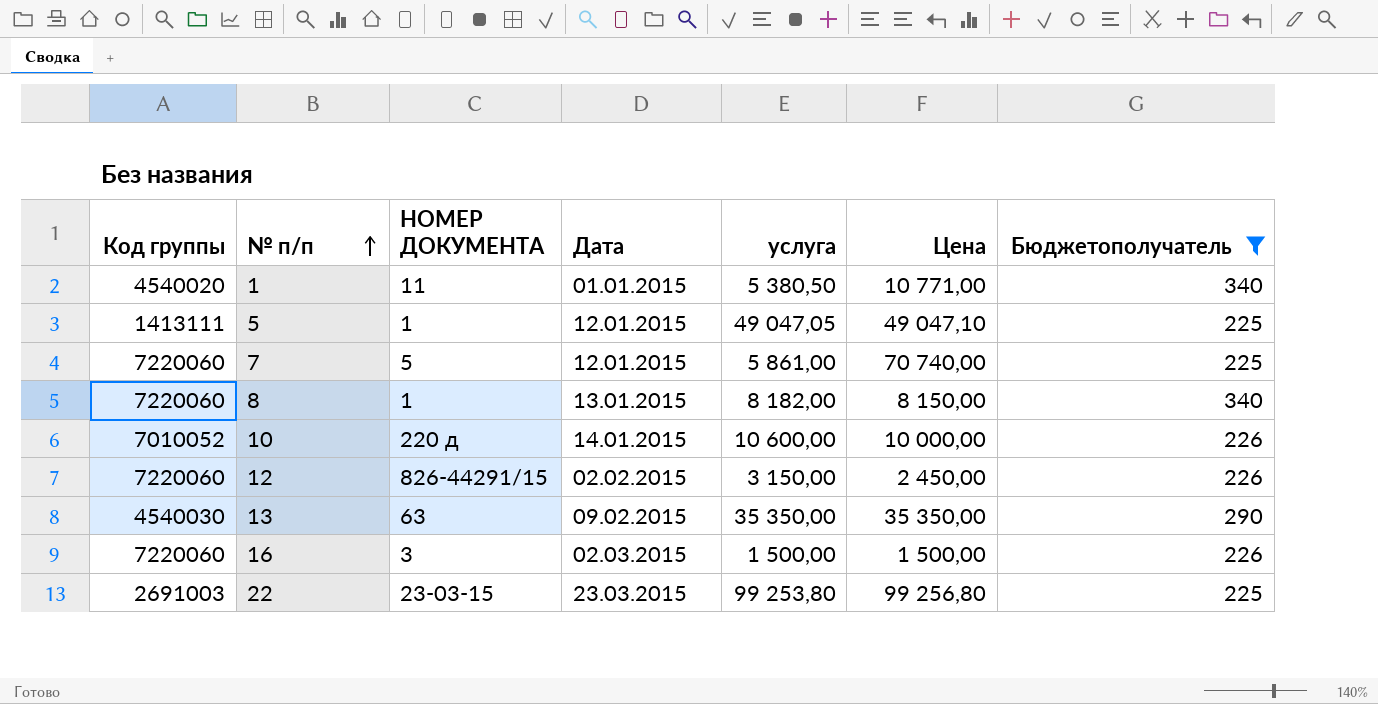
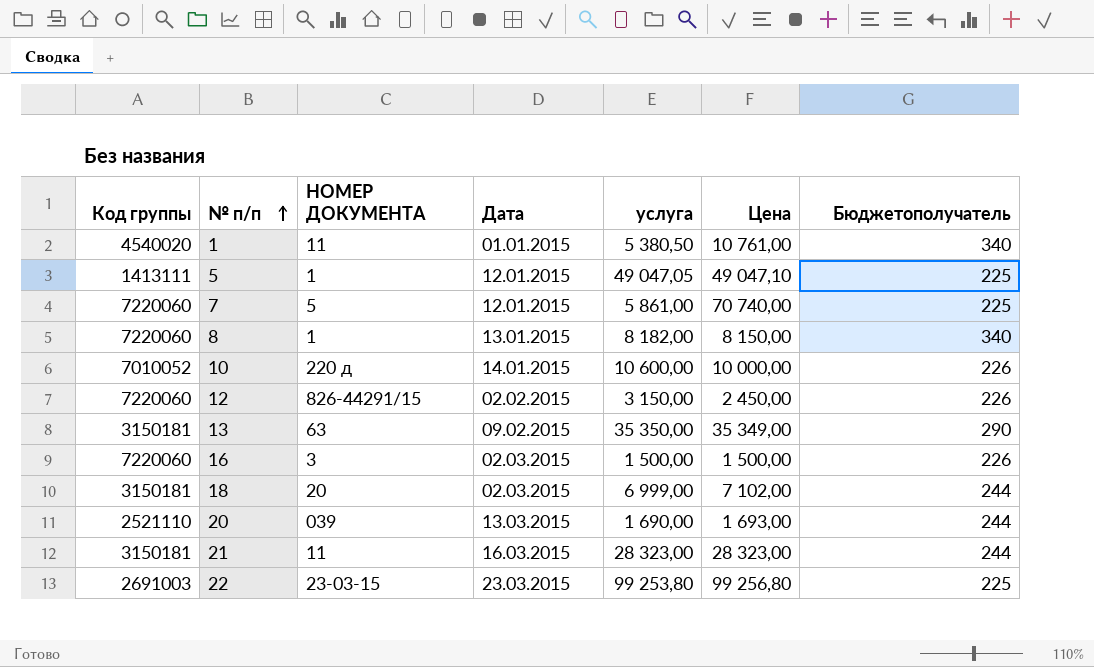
filter: Бюджетополучатель != 244 -> none
1 | Цена: 10 771,00 -> 10 761,00
13 | Код группы: 4540030 -> 3150181
13 | Цена: 35 350,00 -> 35 349,00

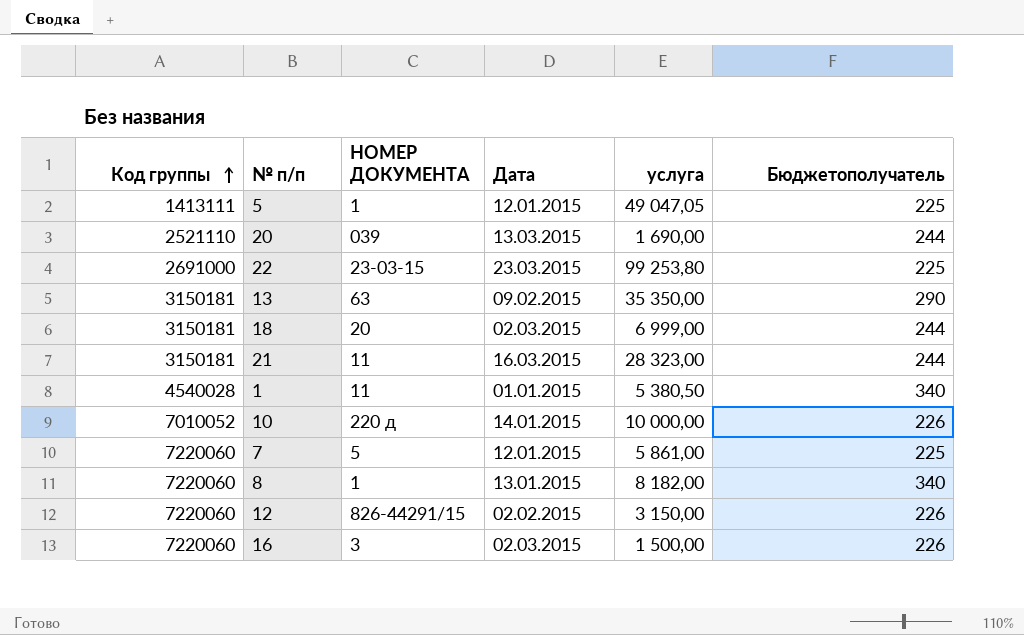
row order: № п/п ascending -> Код группы ascending
column Цена | position: 6 -> none
22 | Код группы: 2691003 -> 2691000
1 | Код группы: 4540020 -> 4540028
10 | услуга: 10 600,00 -> 10 000,00

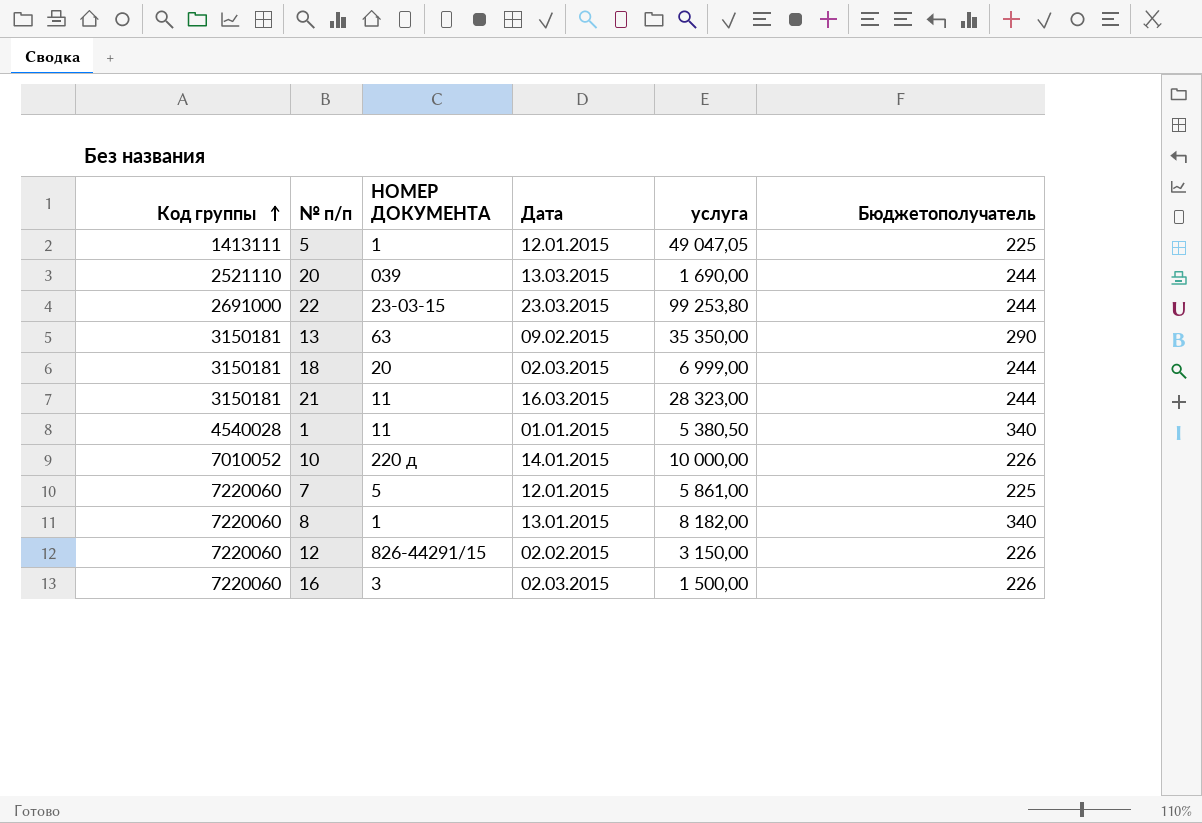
22 | Бюджетополучатель: 225 -> 244

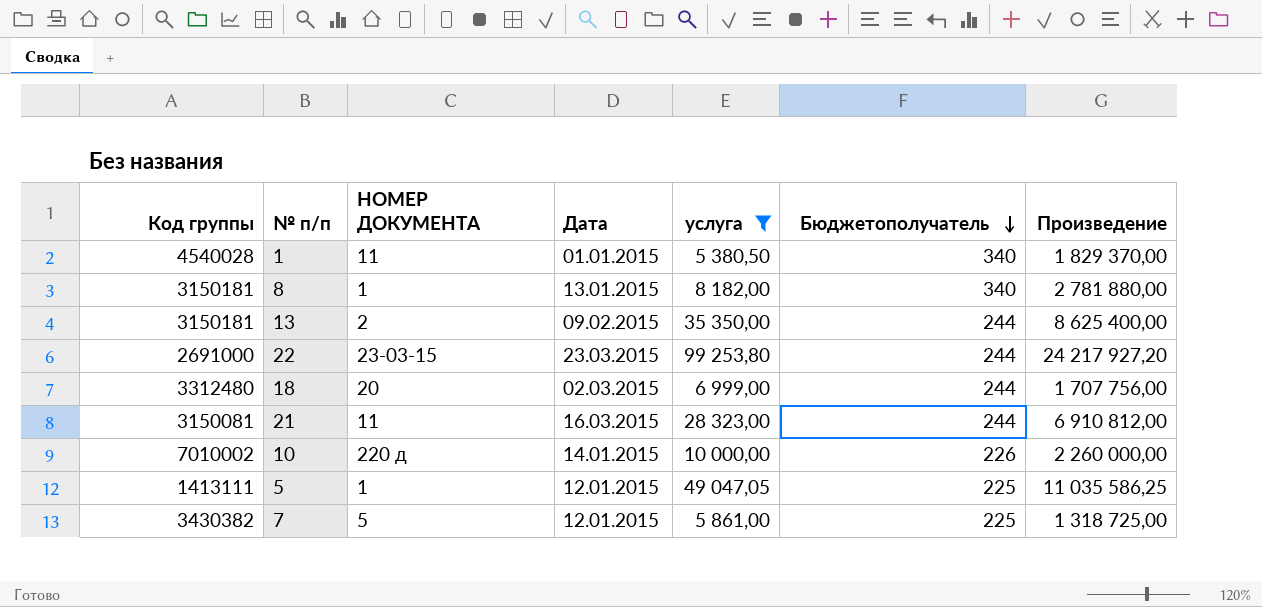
filter: none -> услуга >= 5 380,50
row order: Код группы ascending -> Бюджетополучатель descending
column Произведение | formula: none -> [услуга] * [Бюджетополучатель]
8 | Код группы: 7220060 -> 3150181
13 | НОМЕР ДОКУМЕНТА: 63 -> 2
13 | Бюджетополучатель: 290 -> 244
18 | Код группы: 3150181 -> 3312480
21 | Код группы: 3150181 -> 3150081
10 | Код группы: 7010052 -> 7010002
7 | Код группы: 7220060 -> 3430382

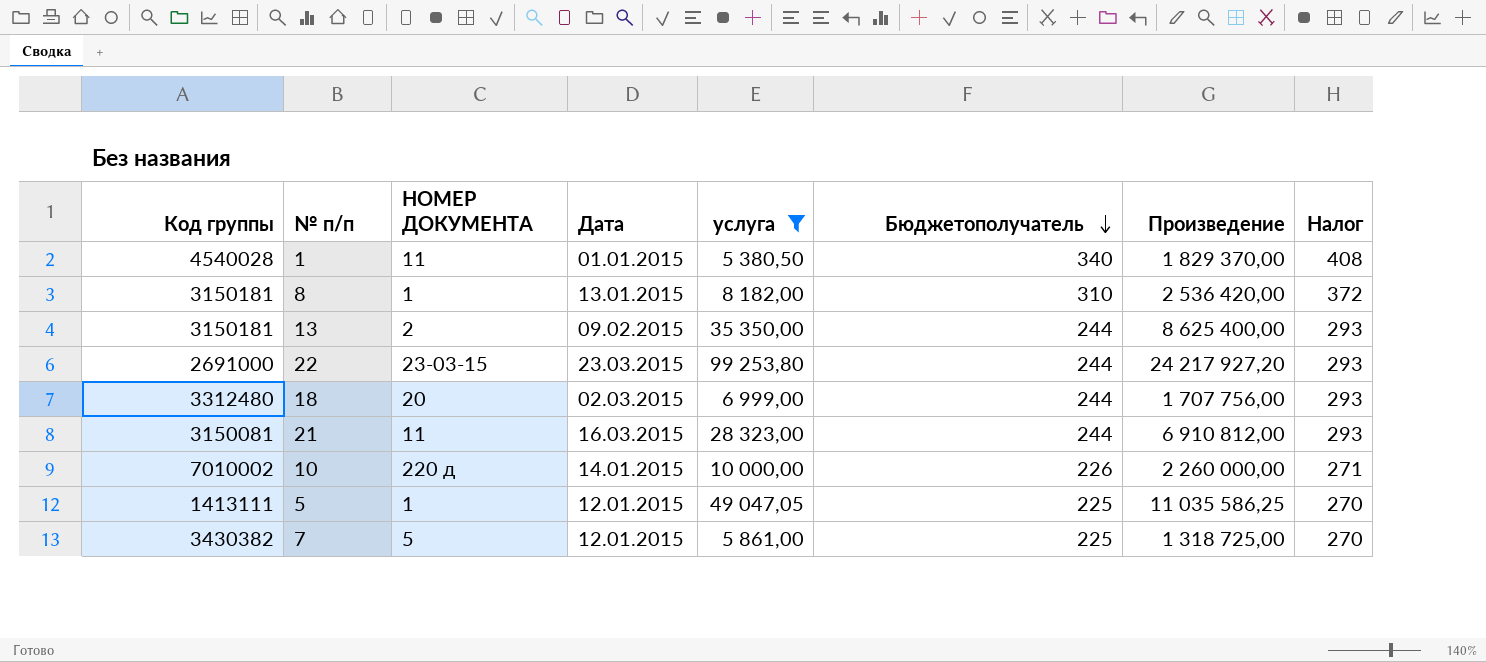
column Налог | formula: none -> [Бюджетополучатель] * 1,2
8 | Бюджетополучатель: 340 -> 310
8 | Произведение: 2 781 880,00 -> 2 536 420,00

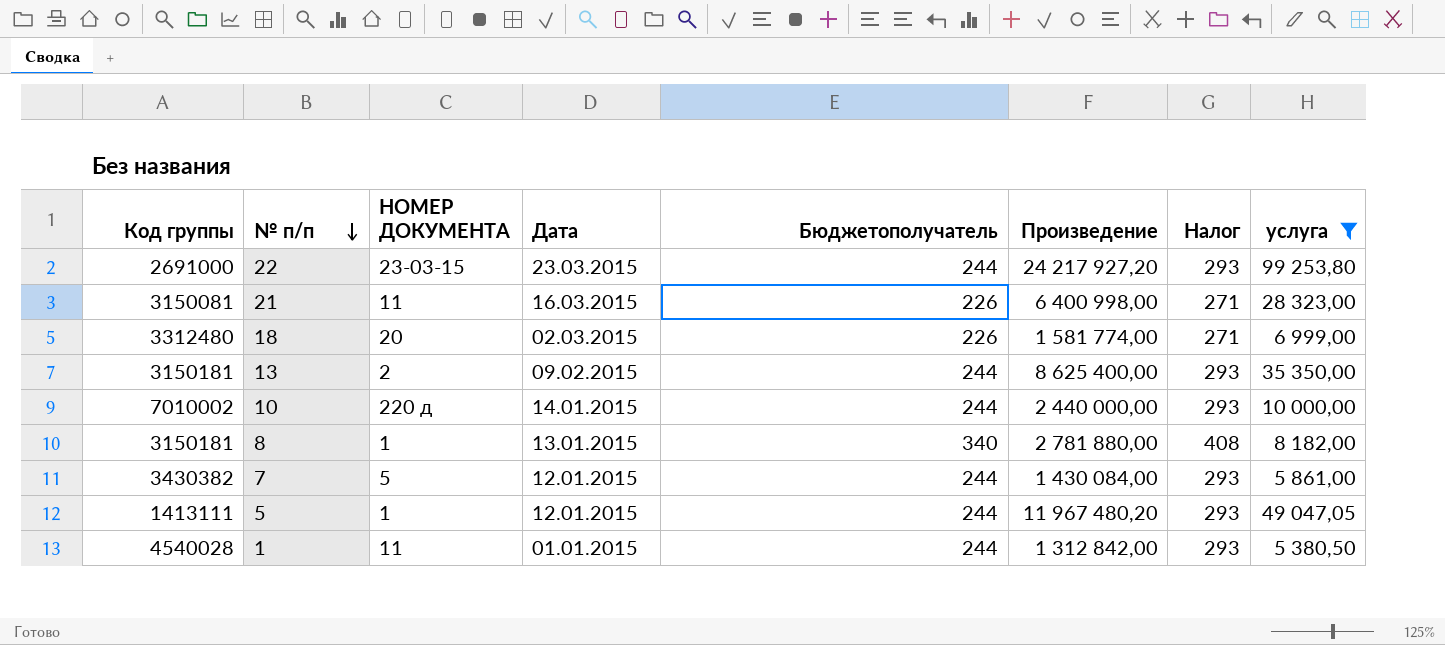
row order: Бюджетополучатель descending -> № п/п descending
column услуга | position: 5 -> 8
21 | Бюджетополучатель: 244 -> 226
21 | Произведение: 6 910 812,00 -> 6 400 998,00
21 | Налог: 293 -> 271
18 | Бюджетополучатель: 244 -> 226
18 | Произведение: 1 707 756,00 -> 1 581 774,00
18 | Налог: 293 -> 271
10 | Бюджетополучатель: 226 -> 244
10 | Произведение: 2 260 000,00 -> 2 440 000,00
10 | Налог: 271 -> 293
8 | Бюджетополучатель: 310 -> 340
8 | Произведение: 2 536 420,00 -> 2 781 880,00
8 | Налог: 372 -> 408
7 | Бюджетополучатель: 225 -> 244
7 | Произведение: 1 318 725,00 -> 1 430 084,00
7 | Налог: 270 -> 293
5 | Бюджетополучатель: 225 -> 244
5 | Произведение: 11 035 586,25 -> 11 967 480,20
5 | Налог: 270 -> 293
1 | Бюджетополучатель: 340 -> 244
1 | Произведение: 1 829 370,00 -> 1 312 842,00
1 | Налог: 408 -> 293

